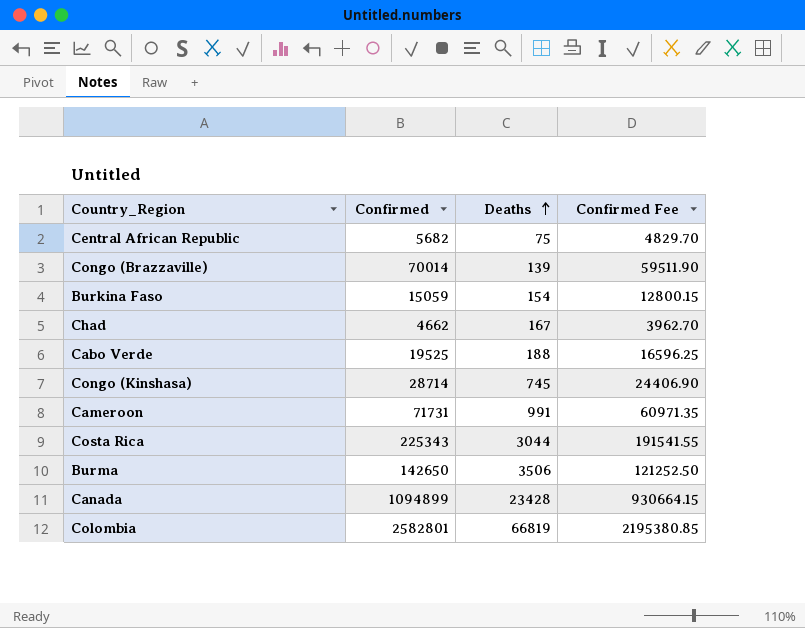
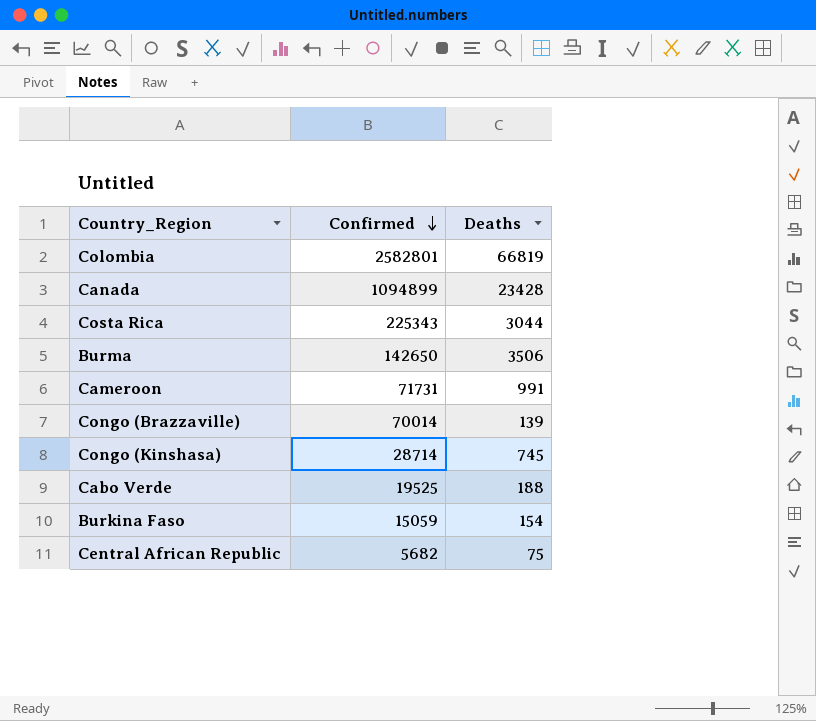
row order: Deaths ascending -> Confirmed descending
column Confirmed Fee | formula: [Confirmed] * 0.85 -> none
row Chad: 4662 | 167 | 3962.70 -> none

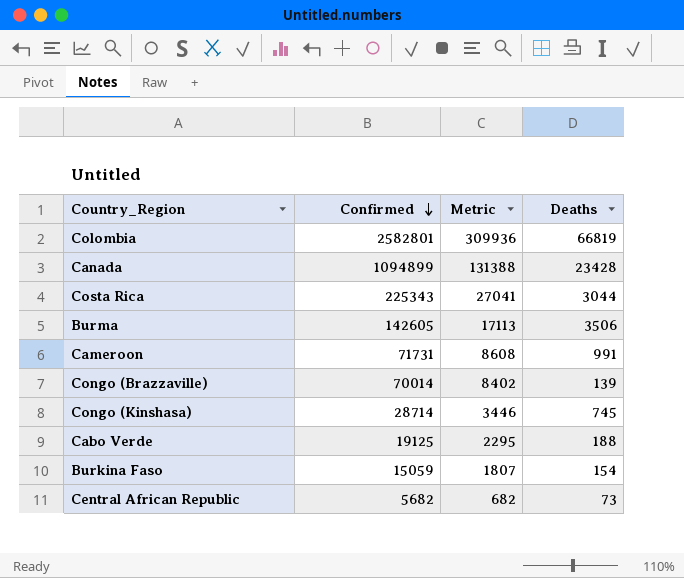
column Metric | formula: none -> [Confirmed] * 0.12
Burma | Confirmed: 142650 -> 142605
Cabo Verde | Confirmed: 19525 -> 19125
Central African Republic | Deaths: 75 -> 73

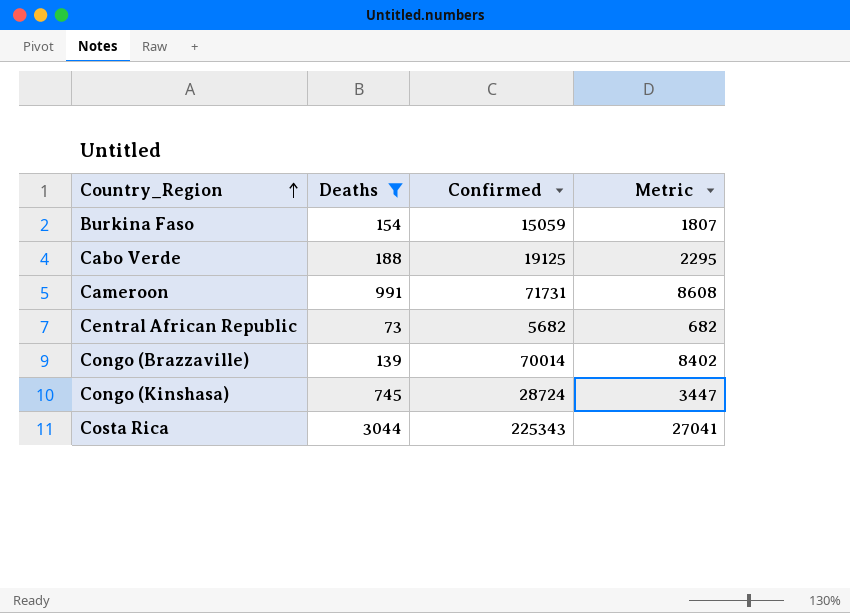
filter: none -> Deaths <= 3044
row order: Confirmed descending -> Country_Region ascending
column Deaths | position: 4 -> 2
Congo (Kinshasa) | Confirmed: 28714 -> 28724
Congo (Kinshasa) | Metric: 3446 -> 3447

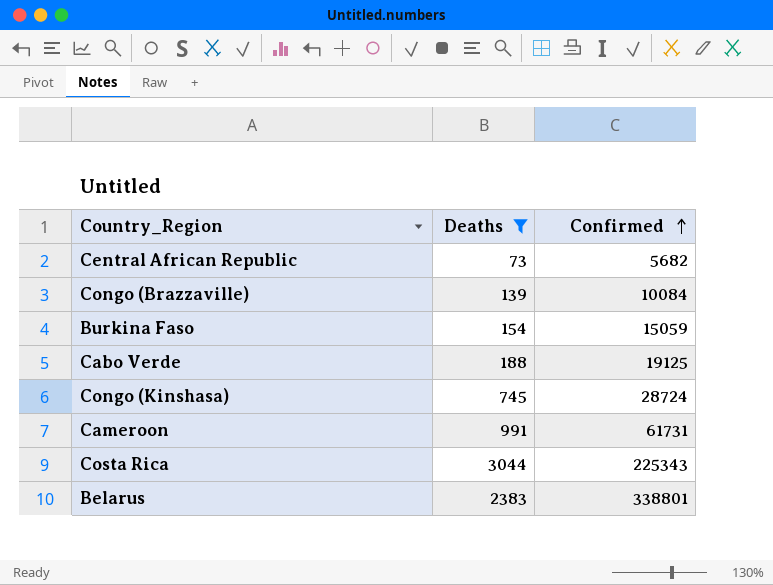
row order: Country_Region ascending -> Confirmed ascending
column Metric | formula: [Confirmed] * 0.12 -> none
Congo (Brazzaville) | Confirmed: 70014 -> 10084
Cameroon | Confirmed: 71731 -> 61731
row Belarus: none -> 2383 | 338801

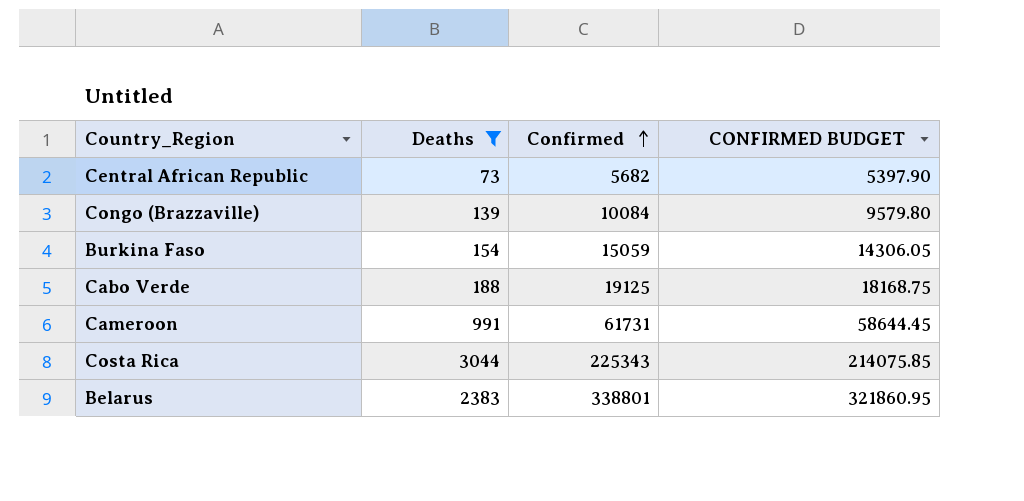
column CONFIRMED BUDGET | formula: none -> [Confirmed] * 0.95
row Congo (Kinshasa): 745 | 28724 -> none

